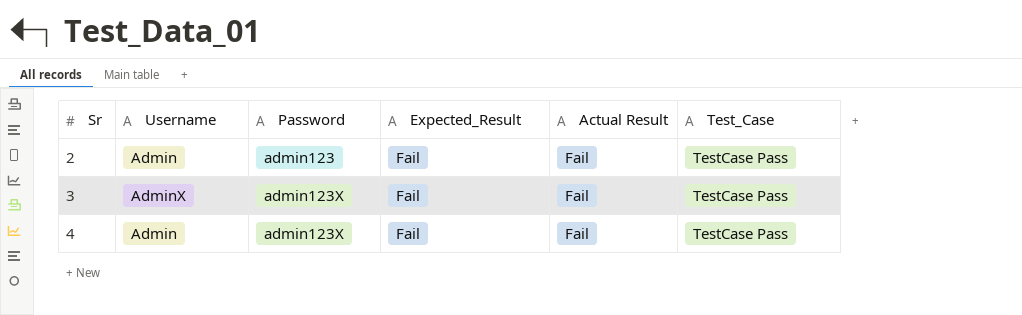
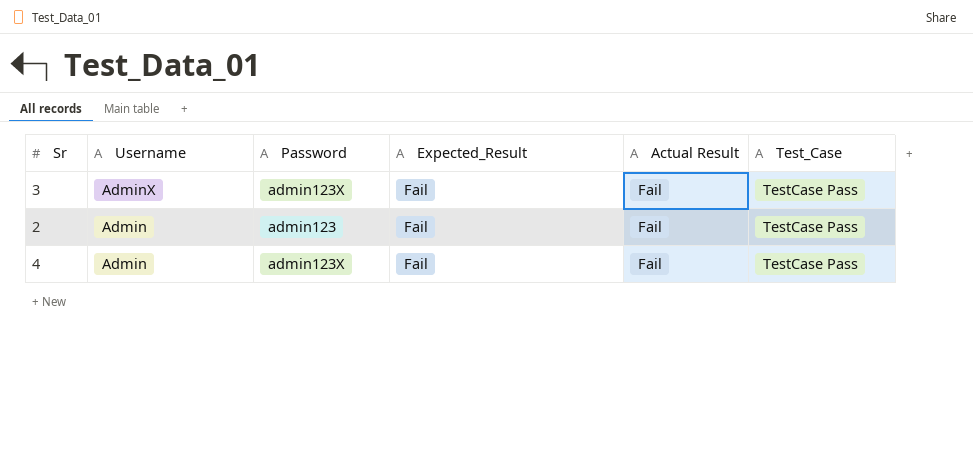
row order: Sr ascending -> Username descending

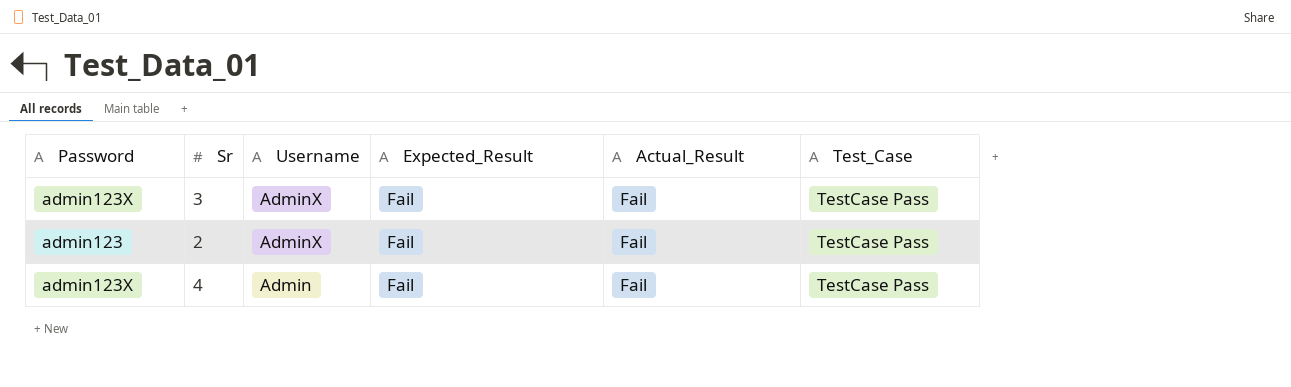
column Password | position: 3 -> 1
column name: Actual Result -> Actual_Result
2 | Username: Admin -> AdminX

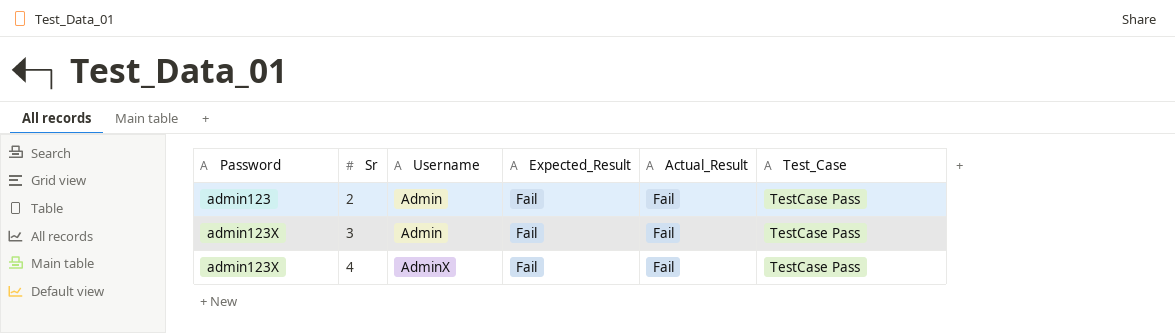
row order: Username descending -> Password ascending
2 | Username: AdminX -> Admin
3 | Username: AdminX -> Admin
4 | Username: Admin -> AdminX

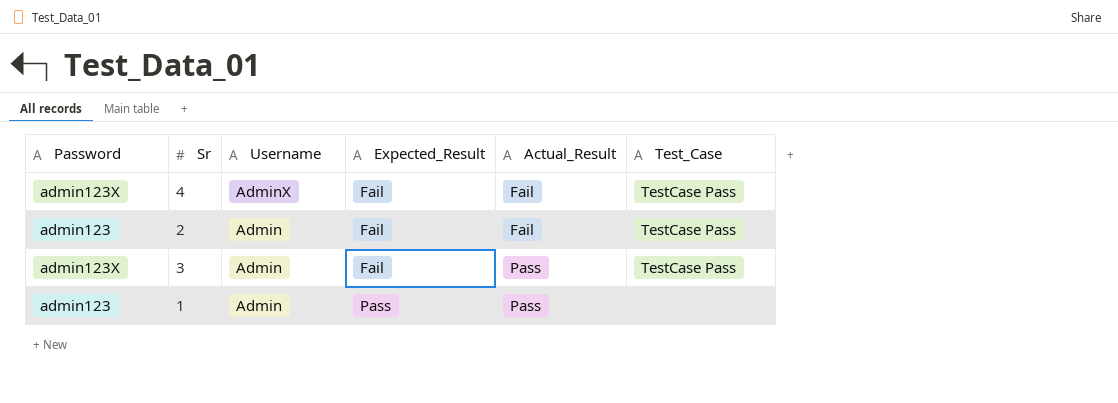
row order: Password ascending -> Username descending
3 | Actual_Result: Fail -> Pass
row 1: none -> admin123 | Admin | Pass | Pass | none

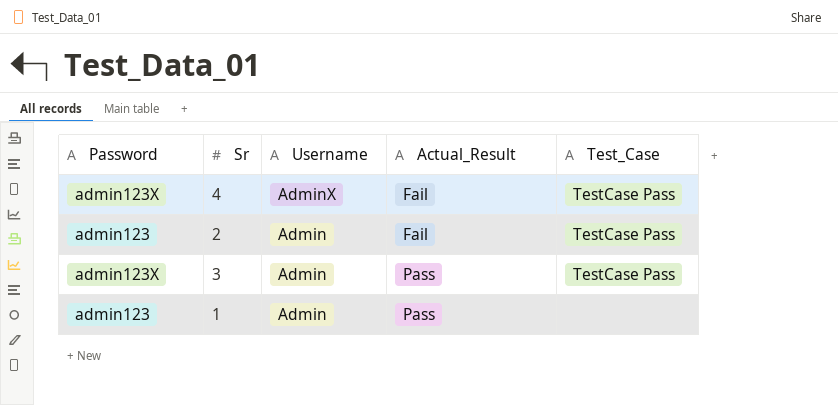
column Expected_Result | position: 4 -> none

